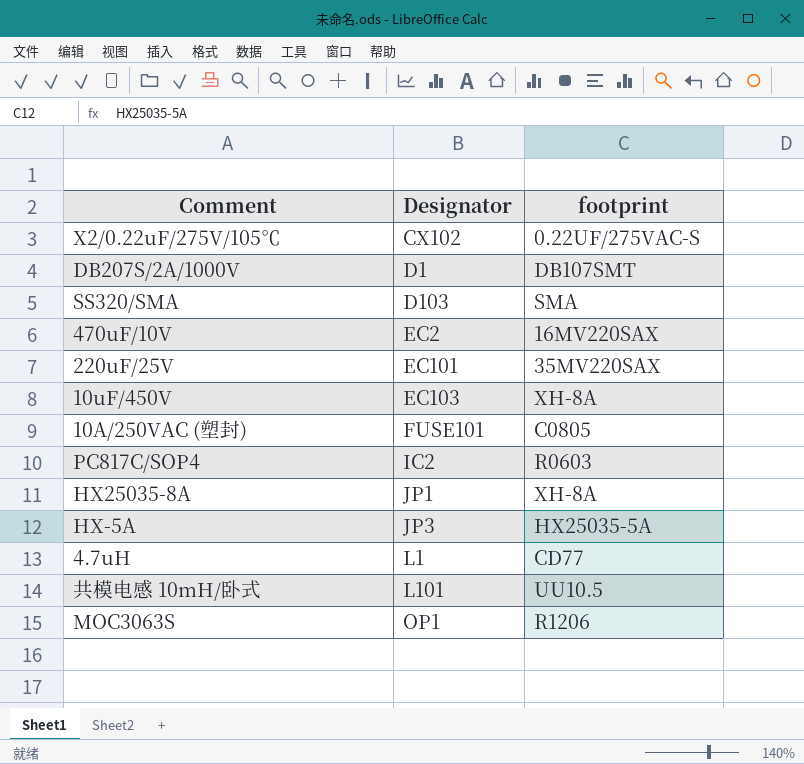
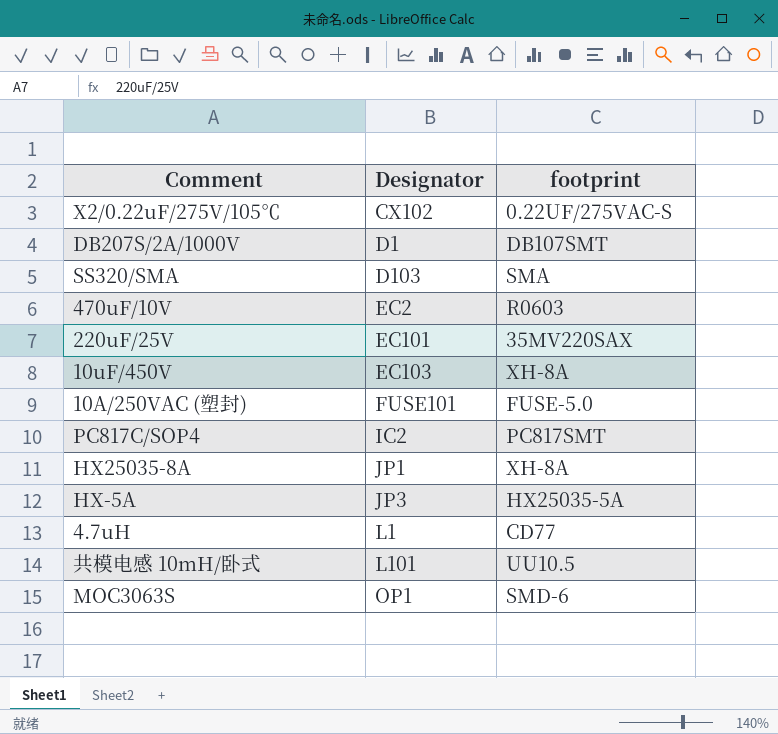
470uF/10V | footprint: 16MV220SAX -> R0603
10A/250VAC (塑封) | footprint: C0805 -> FUSE-5.0
PC817C/SOP4 | footprint: R0603 -> PC817SMT
MOC3063S | footprint: R1206 -> SMD-6

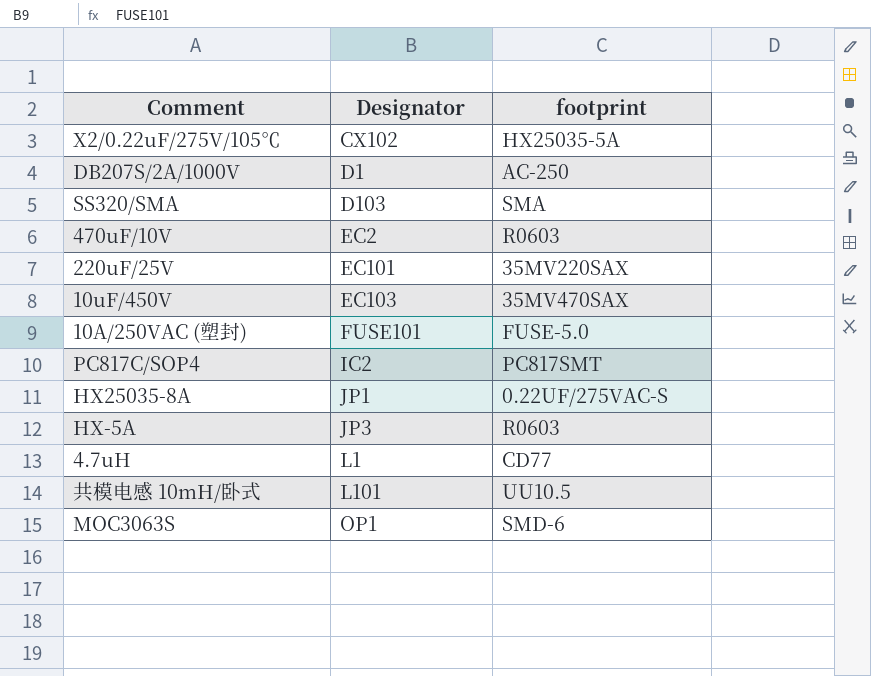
X2/0.22uF/275V/105℃ | footprint: 0.22UF/275VAC-S -> HX25035-5A
DB207S/2A/1000V | footprint: DB107SMT -> AC-250
10uF/450V | footprint: XH-8A -> 35MV470SAX
HX25035-8A | footprint: XH-8A -> 0.22UF/275VAC-S
HX-5A | footprint: HX25035-5A -> R0603

